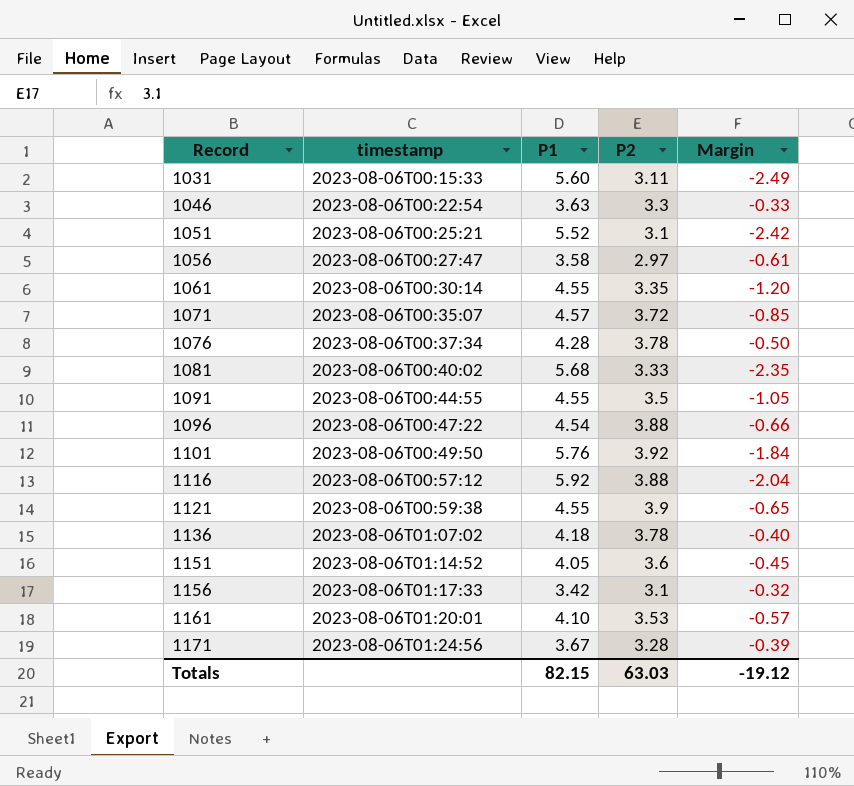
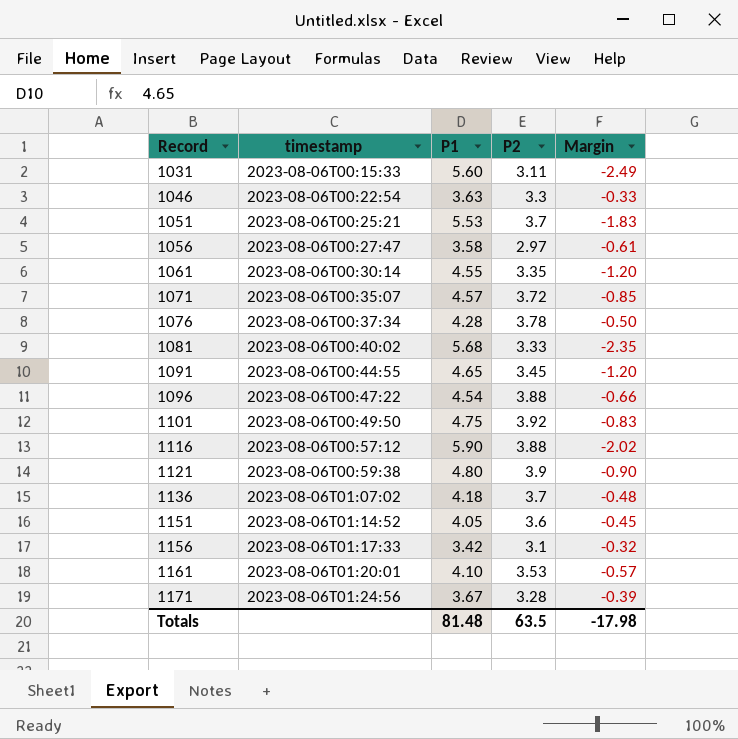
1051 | P1: 5.52 -> 5.53
1051 | P2: 3.1 -> 3.7
1051 | Margin: -2.42 -> -1.83
1091 | P1: 4.55 -> 4.65
1091 | P2: 3.5 -> 3.45
1091 | Margin: -1.05 -> -1.20
1101 | P1: 5.76 -> 4.75
1101 | Margin: -1.84 -> -0.83
1116 | P1: 5.92 -> 5.90
1116 | Margin: -2.04 -> -2.02
1121 | P1: 4.55 -> 4.80
1121 | Margin: -0.65 -> -0.90
1136 | P2: 3.78 -> 3.7
1136 | Margin: -0.40 -> -0.48
Totals | P1: 82.15 -> 81.48
Totals | P2: 63.03 -> 63.5
Totals | Margin: -19.12 -> -17.98

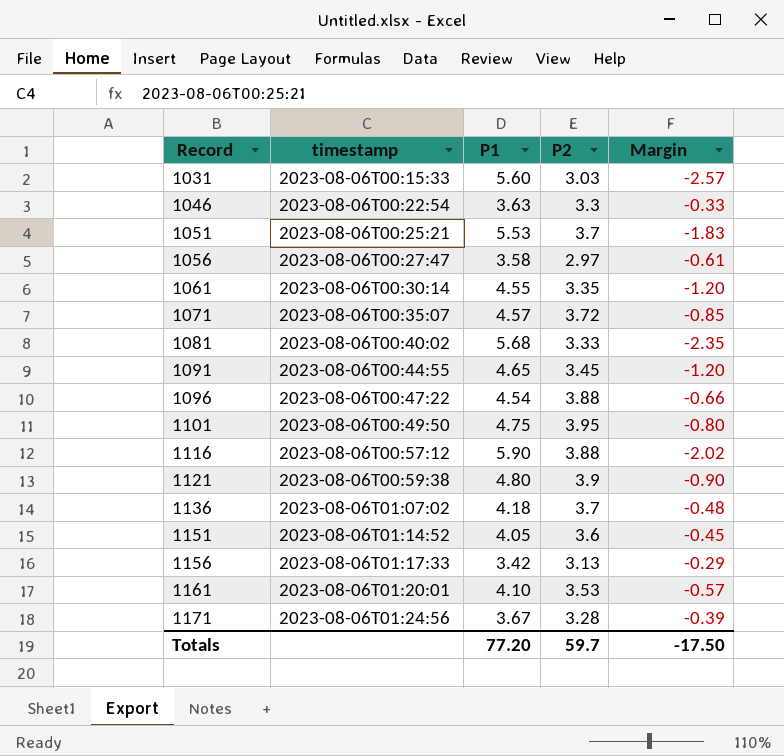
row 1076: 2023-08-06T00:37:34 | 4.28 | 3.78 | -0.50 -> none
1031 | P2: 3.11 -> 3.03
1031 | Margin: -2.49 -> -2.57
1101 | P2: 3.92 -> 3.95
1101 | Margin: -0.83 -> -0.80
1156 | P2: 3.1 -> 3.13
1156 | Margin: -0.32 -> -0.29
Totals | P1: 81.48 -> 77.20
Totals | P2: 63.5 -> 59.7
Totals | Margin: -17.98 -> -17.50

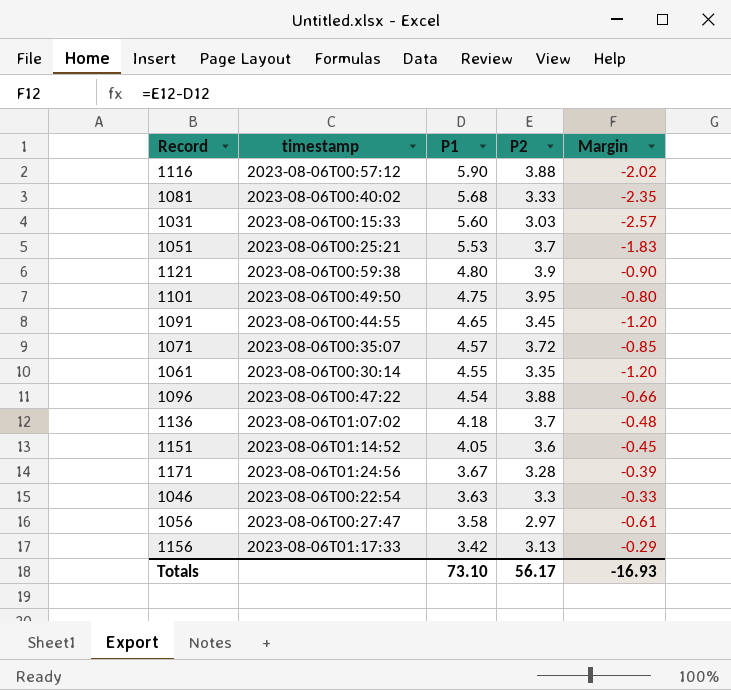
row order: Record ascending -> P1 descending
row 1161: 2023-08-06T01:20:01 | 4.10 | 3.53 | -0.57 -> none
Totals | P1: 77.20 -> 73.10
Totals | P2: 59.7 -> 56.17
Totals | Margin: -17.50 -> -16.93

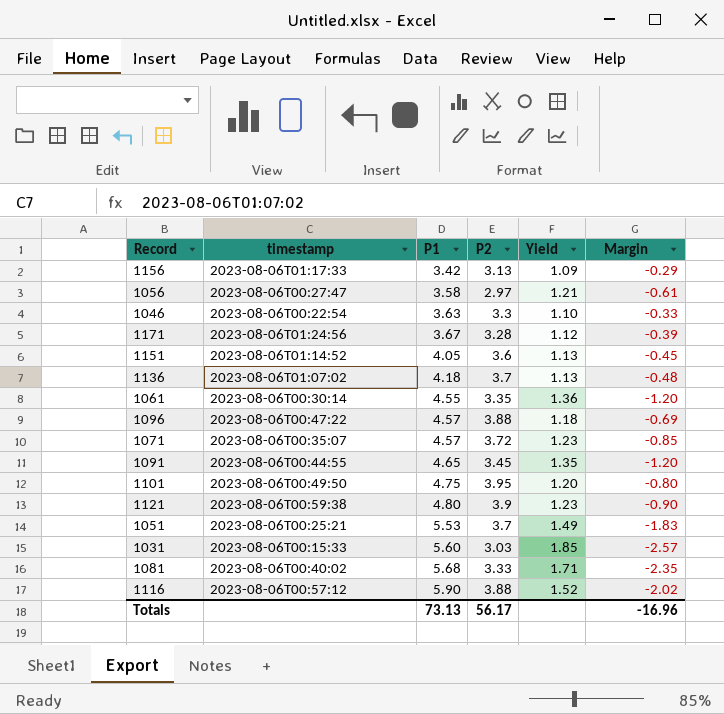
row order: P1 descending -> P1 ascending
column Yield | formula: none -> [P1] / [P2]
1096 | P1: 4.54 -> 4.57
1096 | Margin: -0.66 -> -0.69
Totals | P1: 73.10 -> 73.13
Totals | Margin: -16.93 -> -16.96

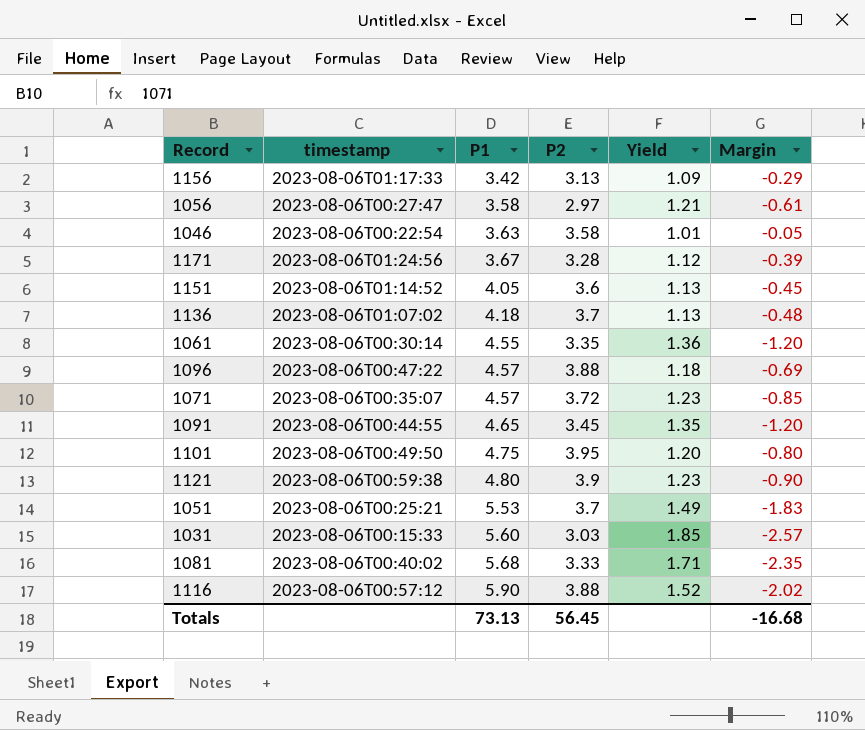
1046 | P2: 3.3 -> 3.58
1046 | Yield: 1.10 -> 1.01
1046 | Margin: -0.33 -> -0.05
Totals | P2: 56.17 -> 56.45
Totals | Margin: -16.96 -> -16.68

